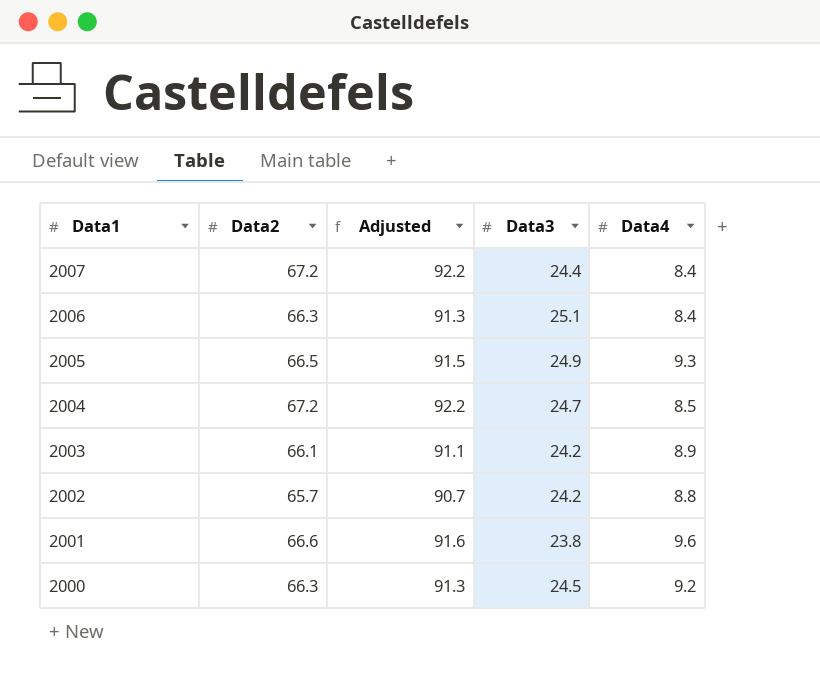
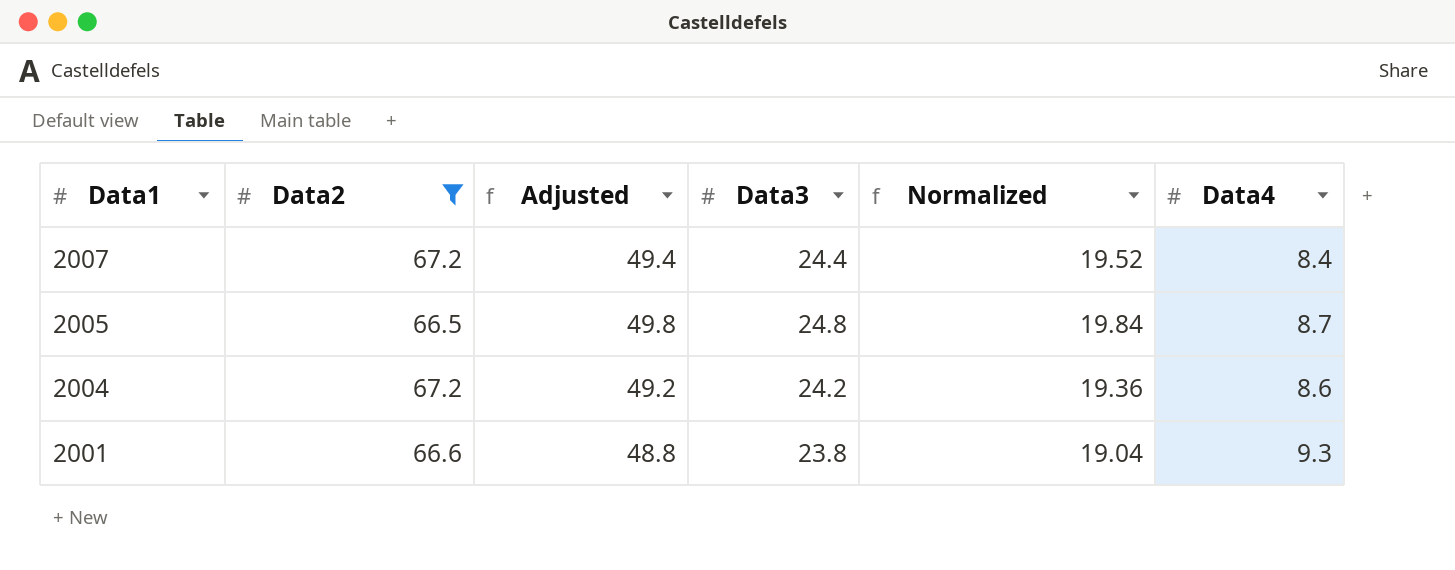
filter: none -> Data2 >= 66.5
column Adjusted | formula: [Data2] + 25 -> [Data3] + 25
column Normalized | formula: none -> [Data3] * 0.8
2005 | Data3: 24.9 -> 24.8
2005 | Data4: 9.3 -> 8.7
2004 | Data3: 24.7 -> 24.2
2004 | Data4: 8.5 -> 8.6
2001 | Data4: 9.6 -> 9.3

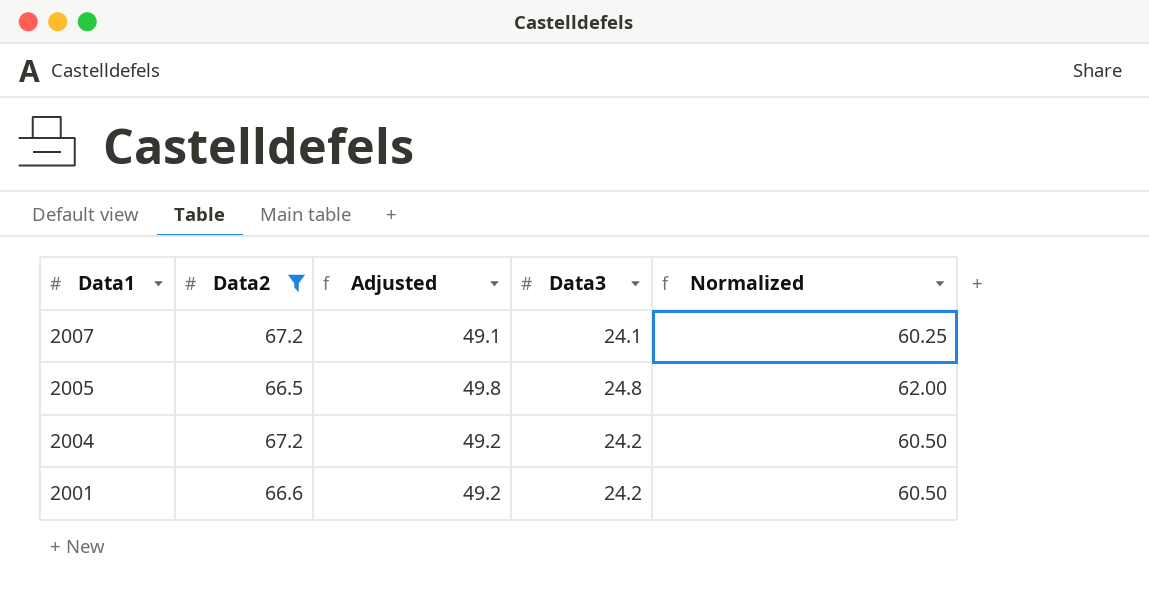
column Data4 | position: 6 -> none
column Normalized | formula: [Data3] * 0.8 -> [Data3] * 2.5
2007 | Adjusted: 49.4 -> 49.1
2007 | Data3: 24.4 -> 24.1
2001 | Adjusted: 48.8 -> 49.2
2001 | Data3: 23.8 -> 24.2

